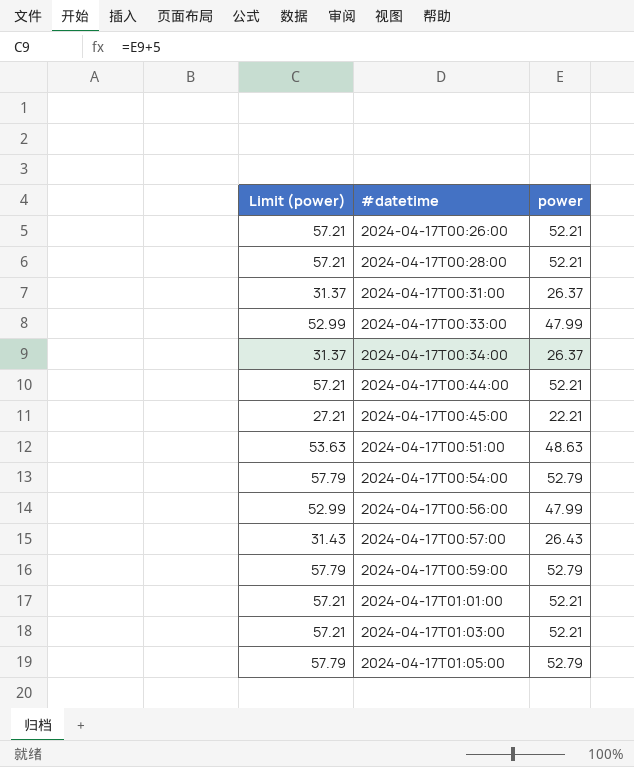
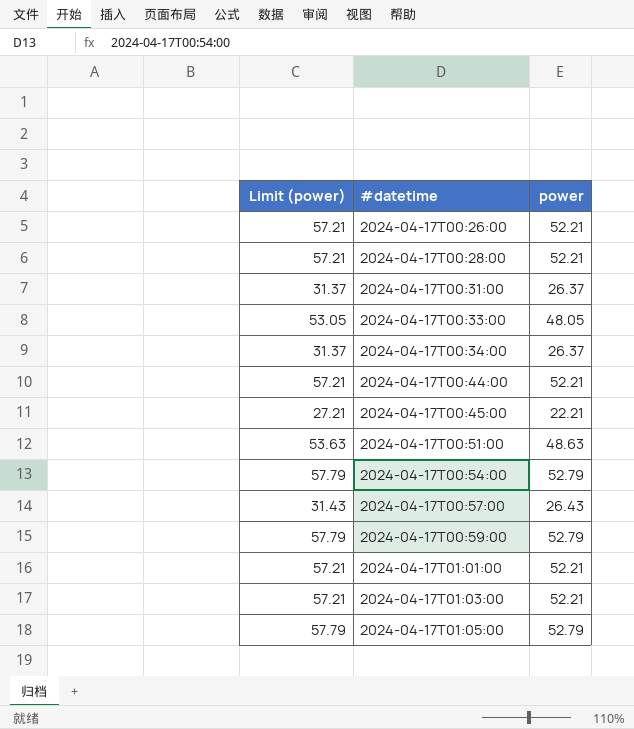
row 2024-04-17T00:56:00: 52.99 | 47.99 -> none
2024-04-17T00:33:00 | Limit (power): 52.99 -> 53.05
2024-04-17T00:33:00 | power: 47.99 -> 48.05

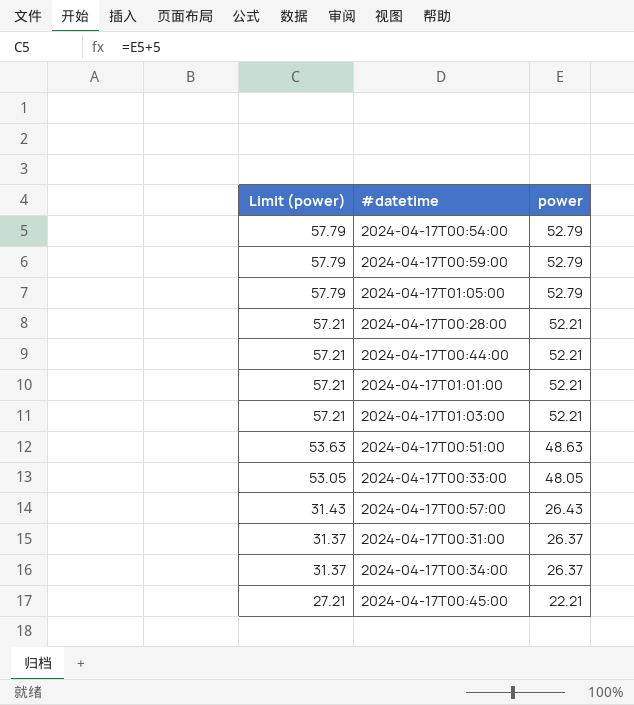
row order: #datetime ascending -> Limit (power) descending
row 2024-04-17T00:26:00: 57.21 | 52.21 -> none

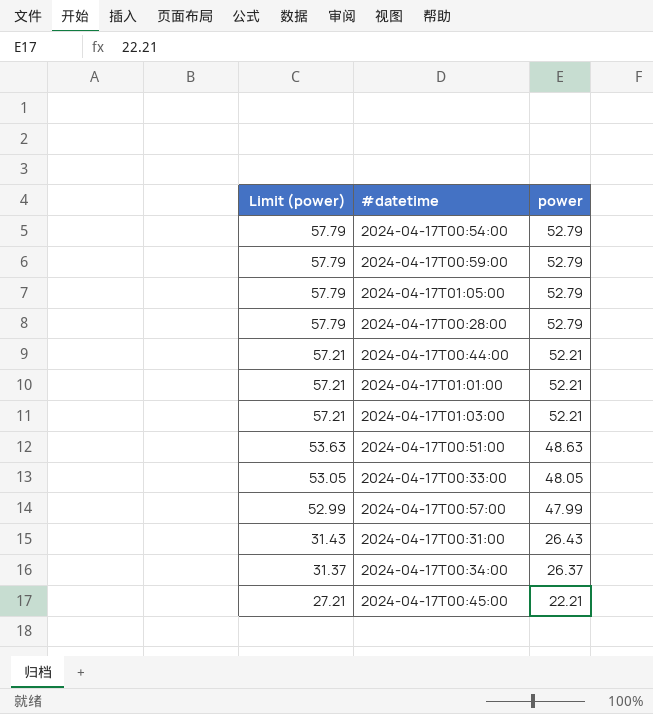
2024-04-17T00:28:00 | Limit (power): 57.21 -> 57.79
2024-04-17T00:28:00 | power: 52.21 -> 52.79
2024-04-17T00:57:00 | Limit (power): 31.43 -> 52.99
2024-04-17T00:57:00 | power: 26.43 -> 47.99
2024-04-17T00:31:00 | Limit (power): 31.37 -> 31.43
2024-04-17T00:31:00 | power: 26.37 -> 26.43

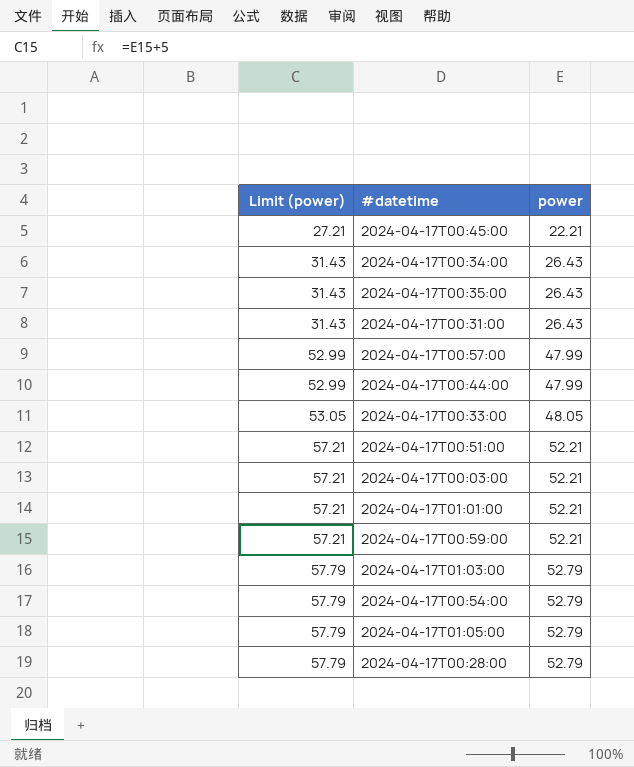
row order: Limit (power) descending -> Limit (power) ascending
2024-04-17T00:34:00 | Limit (power): 31.37 -> 31.43
2024-04-17T00:34:00 | power: 26.37 -> 26.43
row 2024-04-17T00:35:00: none -> 31.43 | 26.43
2024-04-17T00:44:00 | Limit (power): 57.21 -> 52.99
2024-04-17T00:44:00 | power: 52.21 -> 47.99
2024-04-17T00:51:00 | Limit (power): 53.63 -> 57.21
2024-04-17T00:51:00 | power: 48.63 -> 52.21
row 2024-04-17T00:03:00: none -> 57.21 | 52.21
2024-04-17T00:59:00 | Limit (power): 57.79 -> 57.21
2024-04-17T00:59:00 | power: 52.79 -> 52.21
2024-04-17T01:03:00 | Limit (power): 57.21 -> 57.79
2024-04-17T01:03:00 | power: 52.21 -> 52.79

